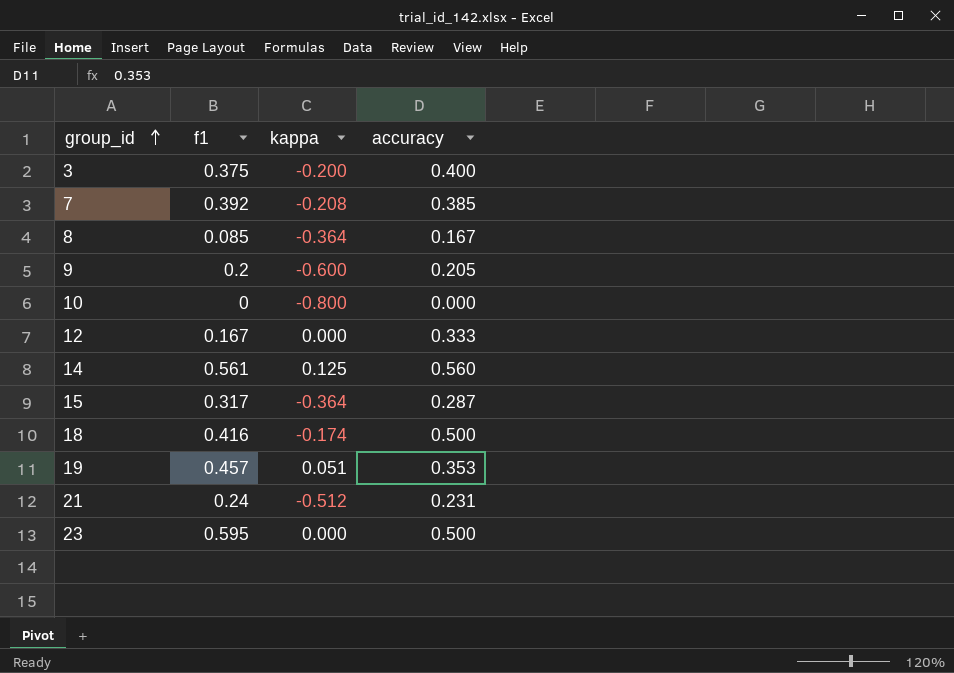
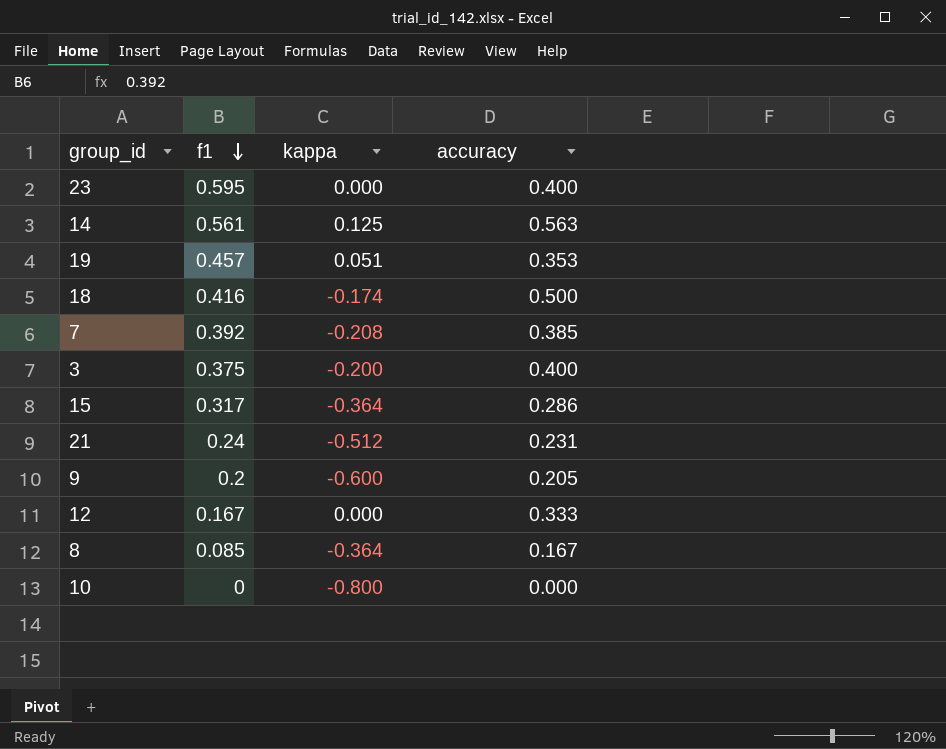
row order: group_id ascending -> f1 descending
23 | accuracy: 0.500 -> 0.400
14 | accuracy: 0.560 -> 0.563
15 | accuracy: 0.287 -> 0.286

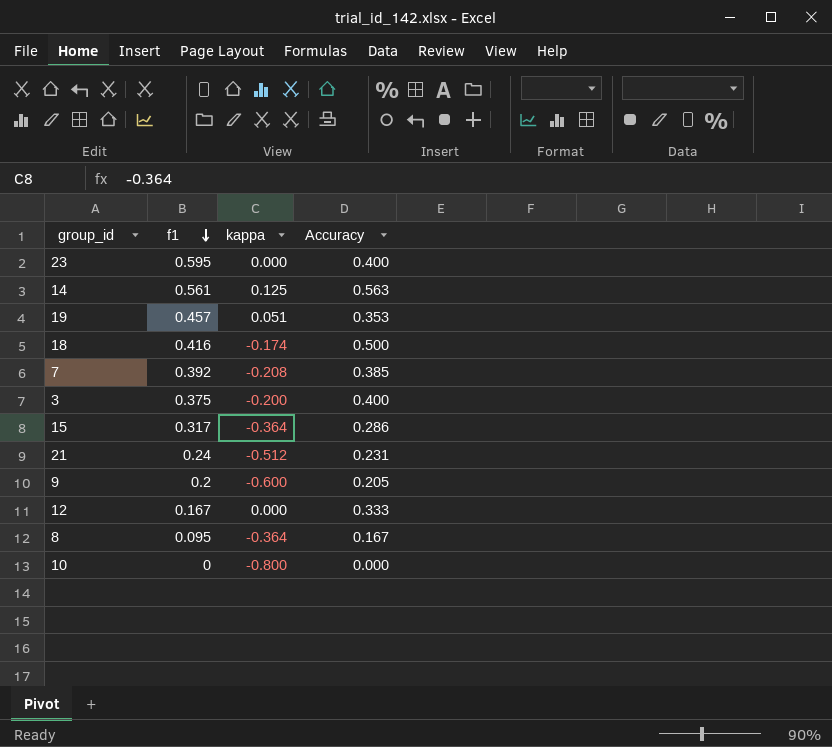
column name: accuracy -> Accuracy
8 | f1: 0.085 -> 0.095

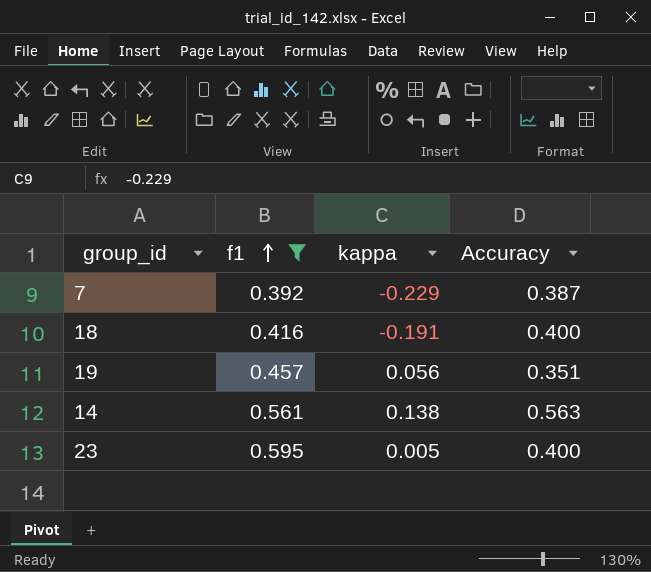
filter: none -> f1 >= 0.392
row order: f1 descending -> f1 ascending
7 | kappa: -0.208 -> -0.229
7 | Accuracy: 0.385 -> 0.387
18 | kappa: -0.174 -> -0.191
18 | Accuracy: 0.500 -> 0.400
19 | kappa: 0.051 -> 0.056
19 | Accuracy: 0.353 -> 0.351
14 | kappa: 0.125 -> 0.138
23 | kappa: 0.000 -> 0.005

